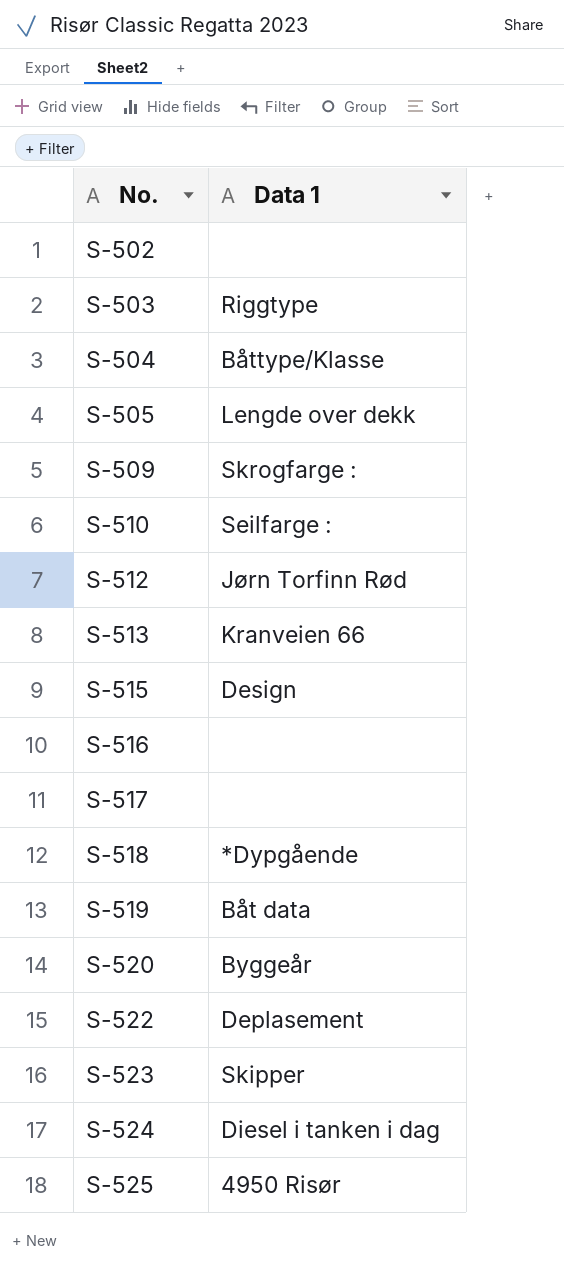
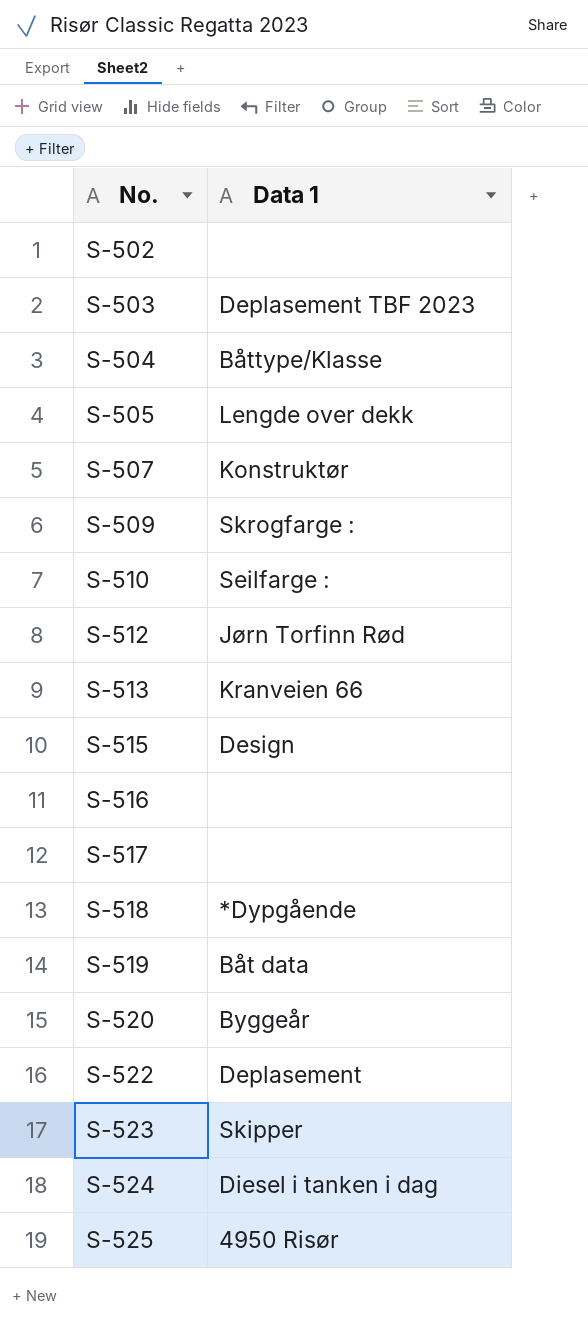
S-503 | Data 1: Riggtype -> Deplasement TBF 2023
row S-507: none -> Konstruktør

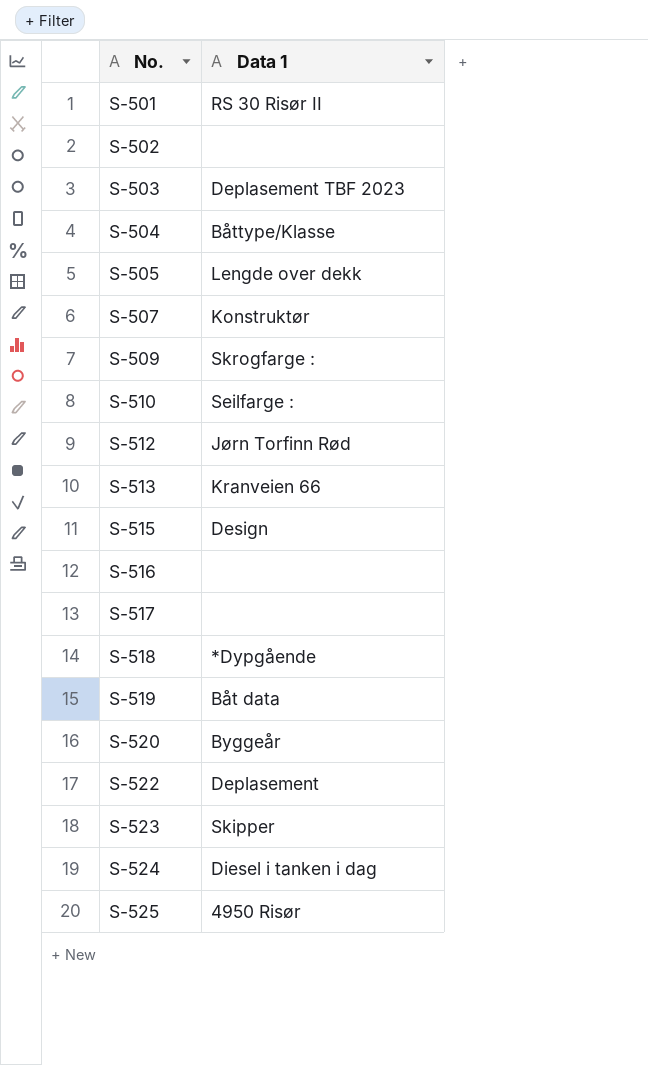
row S-501: none -> RS 30 Risør II

